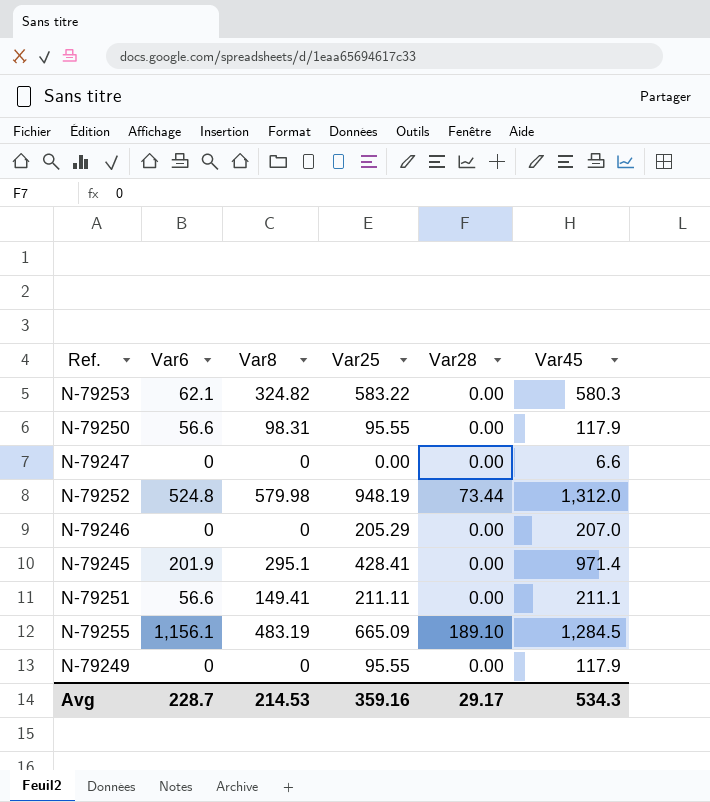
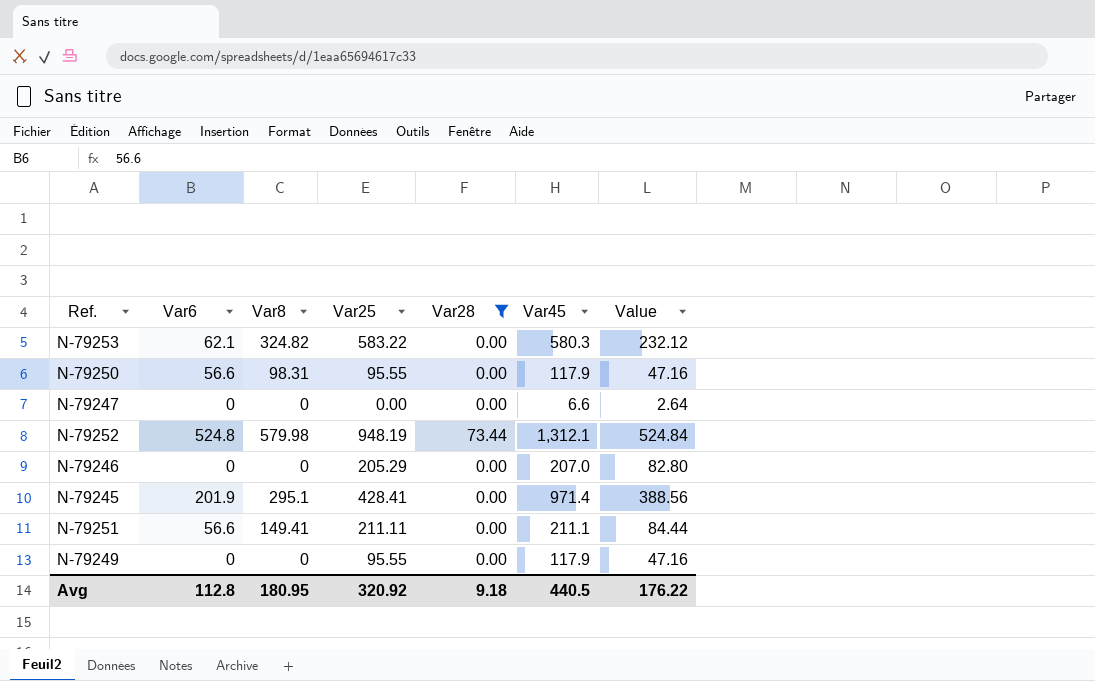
filter: none -> Var28 != 189.10
column Value | formula: none -> [Var45] * 0.4
N-79252 | Var45: 1,312.0 -> 1,312.1
Avg | Var6: 228.7 -> 112.8
Avg | Var8: 214.53 -> 180.95
Avg | Var25: 359.16 -> 320.92
Avg | Var28: 29.17 -> 9.18
Avg | Var45: 534.3 -> 440.5

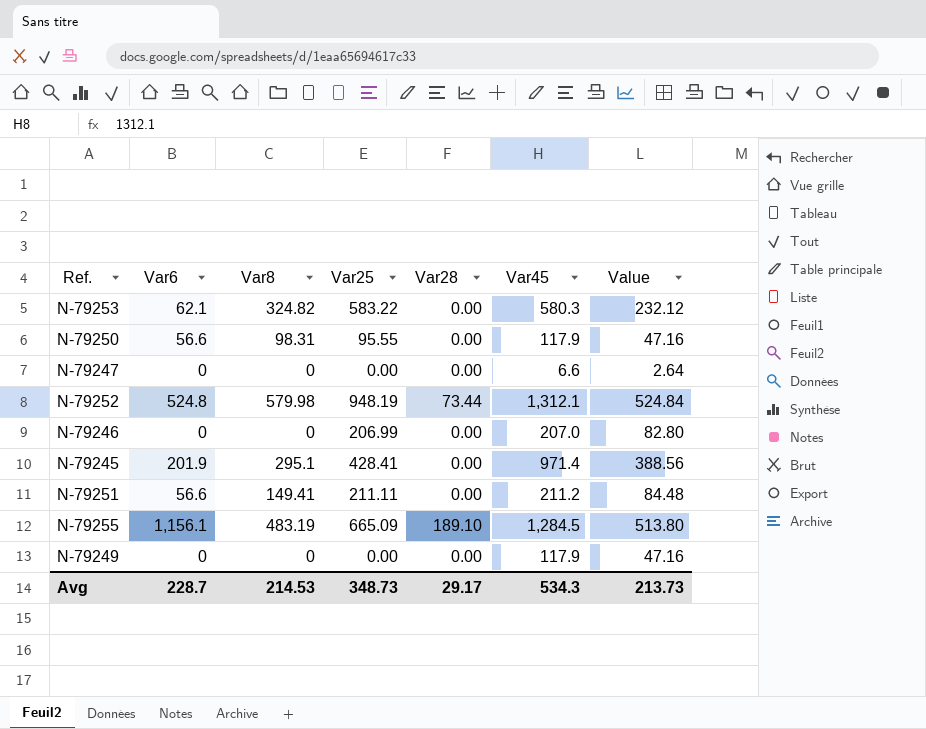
filter: Var28 != 189.10 -> none
N-79246 | Var25: 205.29 -> 206.99
N-79251 | Var45: 211.1 -> 211.2
N-79251 | Value: 84.44 -> 84.48
N-79249 | Var25: 95.55 -> 0.00
Avg | Var6: 112.8 -> 228.7
Avg | Var8: 180.95 -> 214.53
Avg | Var25: 320.92 -> 348.73
Avg | Var28: 9.18 -> 29.17
Avg | Var45: 440.5 -> 534.3
Avg | Value: 176.22 -> 213.73

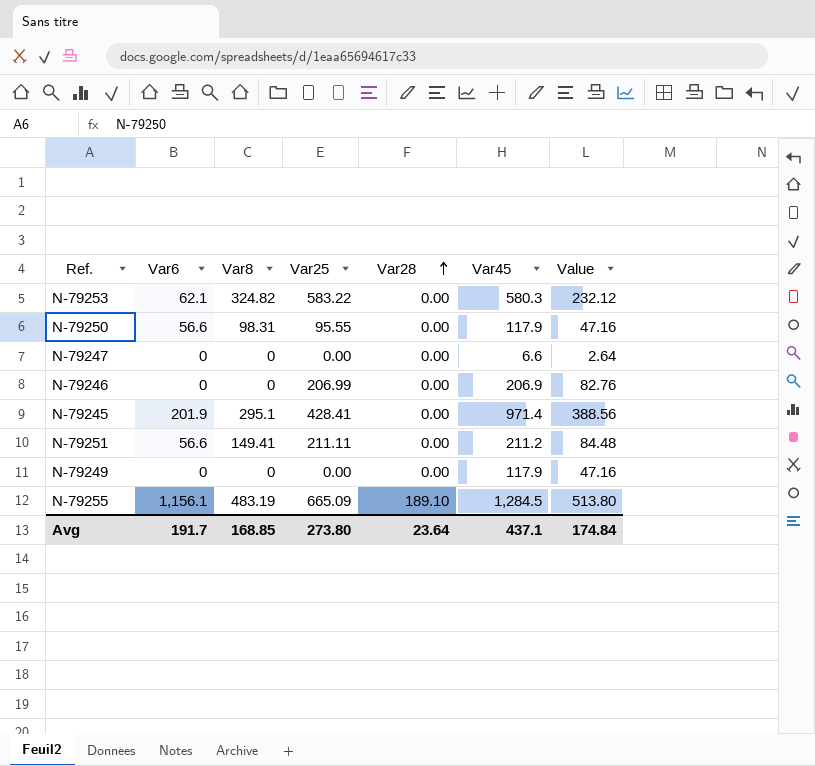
row order: none -> Var28 ascending
row N-79252: 524.8 | 579.98 | 948.19 | 73.44 | 1,312.1 | 524.84 -> none
N-79246 | Var45: 207.0 -> 206.9
N-79246 | Value: 82.80 -> 82.76
Avg | Var6: 228.7 -> 191.7
Avg | Var8: 214.53 -> 168.85
Avg | Var25: 348.73 -> 273.80
Avg | Var28: 29.17 -> 23.64
Avg | Var45: 534.3 -> 437.1
Avg | Value: 213.73 -> 174.84

